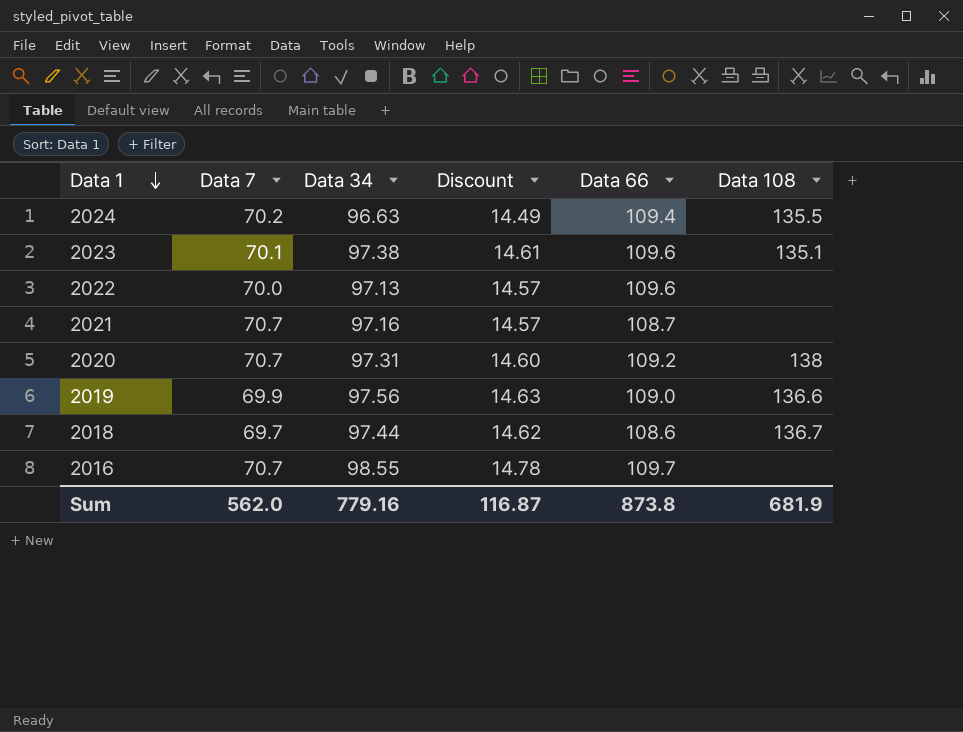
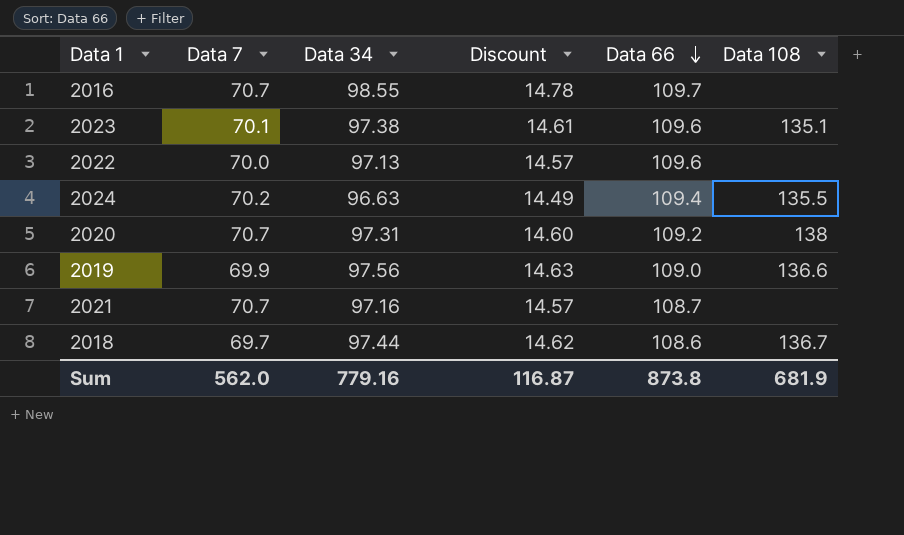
row order: Data 1 descending -> Data 66 descending

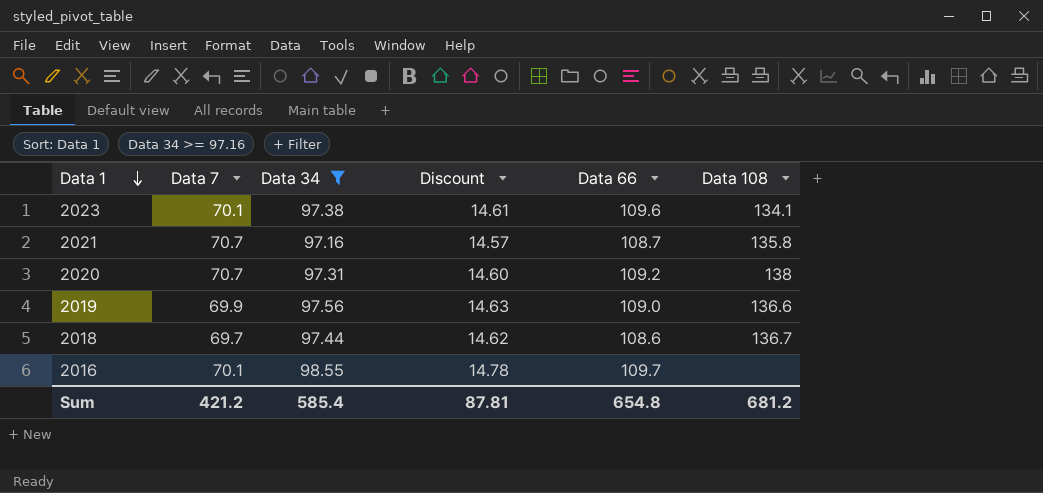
filter: none -> Data 34 >= 97.16
row order: Data 66 descending -> Data 1 descending
2023 | Data 108: 135.1 -> 134.1
2021 | Data 108: none -> 135.8
2016 | Data 7: 70.7 -> 70.1
Sum | Data 7: 562.0 -> 421.2
Sum | Data 34: 779.16 -> 585.4
Sum | Discount: 116.87 -> 87.81
Sum | Data 66: 873.8 -> 654.8
Sum | Data 108: 681.9 -> 681.2

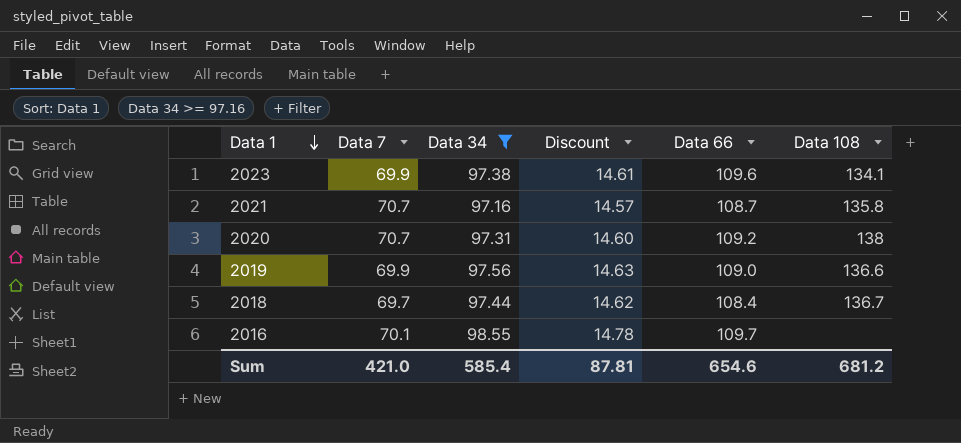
2023 | Data 7: 70.1 -> 69.9
2018 | Data 66: 108.6 -> 108.4
Sum | Data 7: 421.2 -> 421.0
Sum | Data 66: 654.8 -> 654.6

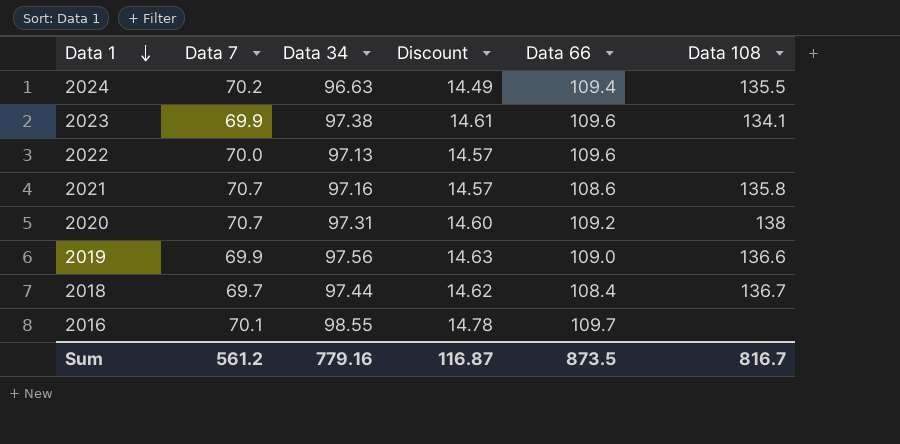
filter: Data 34 >= 97.16 -> none
2021 | Data 66: 108.7 -> 108.6
Sum | Data 7: 421.0 -> 561.2
Sum | Data 34: 585.4 -> 779.16
Sum | Discount: 87.81 -> 116.87
Sum | Data 66: 654.6 -> 873.5
Sum | Data 108: 681.2 -> 816.7

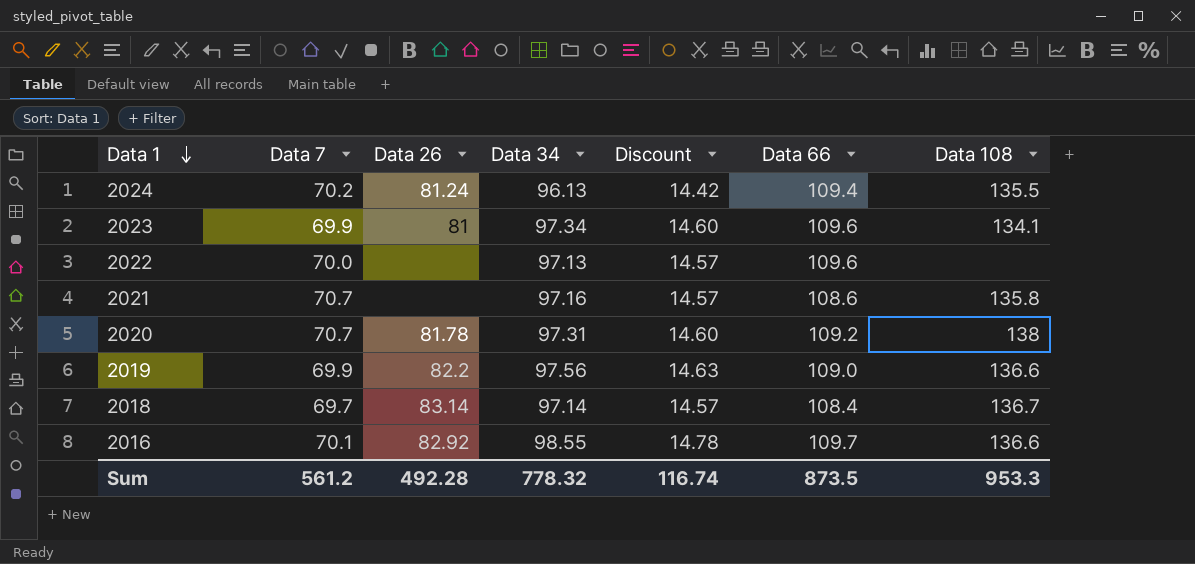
column Data 26 | position: none -> 3
2024 | Data 34: 96.63 -> 96.13
2024 | Discount: 14.49 -> 14.42
2023 | Data 34: 97.38 -> 97.34
2023 | Discount: 14.61 -> 14.60
2018 | Data 34: 97.44 -> 97.14
2018 | Discount: 14.62 -> 14.57
2016 | Data 108: none -> 136.6
Sum | Data 34: 779.16 -> 778.32
Sum | Discount: 116.87 -> 116.74
Sum | Data 108: 816.7 -> 953.3

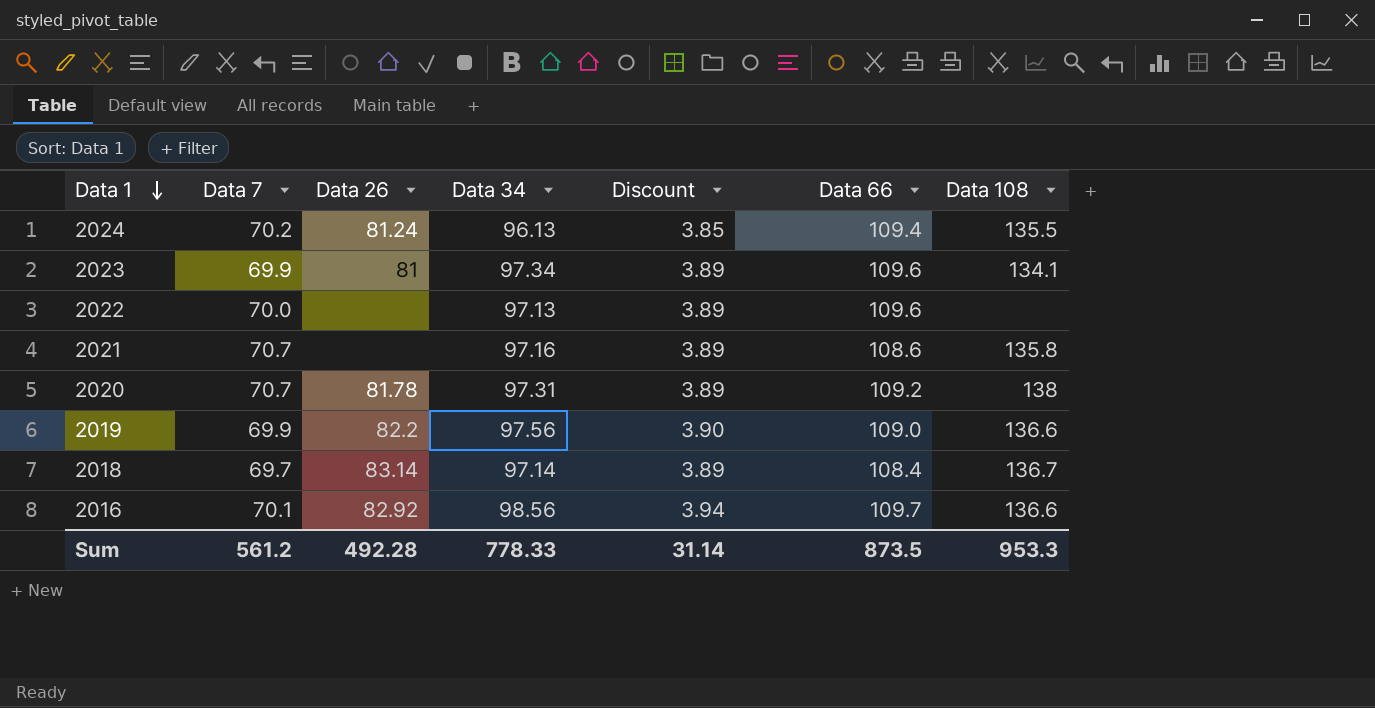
column Discount | formula: [Data 34] * 0.15 -> [Data 34] * 0.04
2016 | Data 34: 98.55 -> 98.56
Sum | Data 34: 778.32 -> 778.33
Sum | Discount: 116.74 -> 31.14

